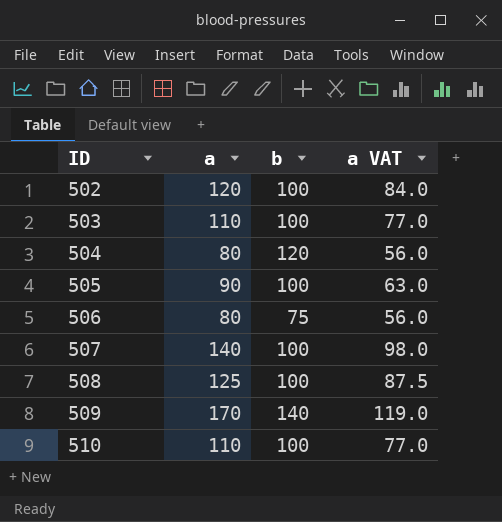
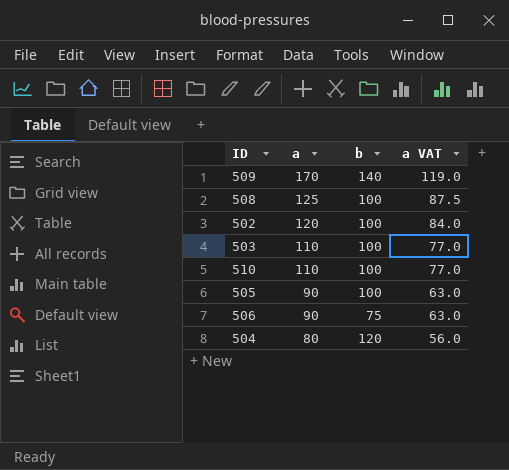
row order: ID ascending -> a descending
row 507: 140 | 100 | 98.0 -> none
506 | a: 80 -> 90
506 | a VAT: 56.0 -> 63.0

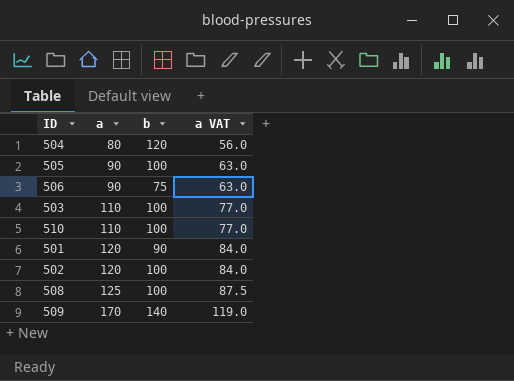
row order: a descending -> a ascending
row 501: none -> 120 | 90 | 84.0

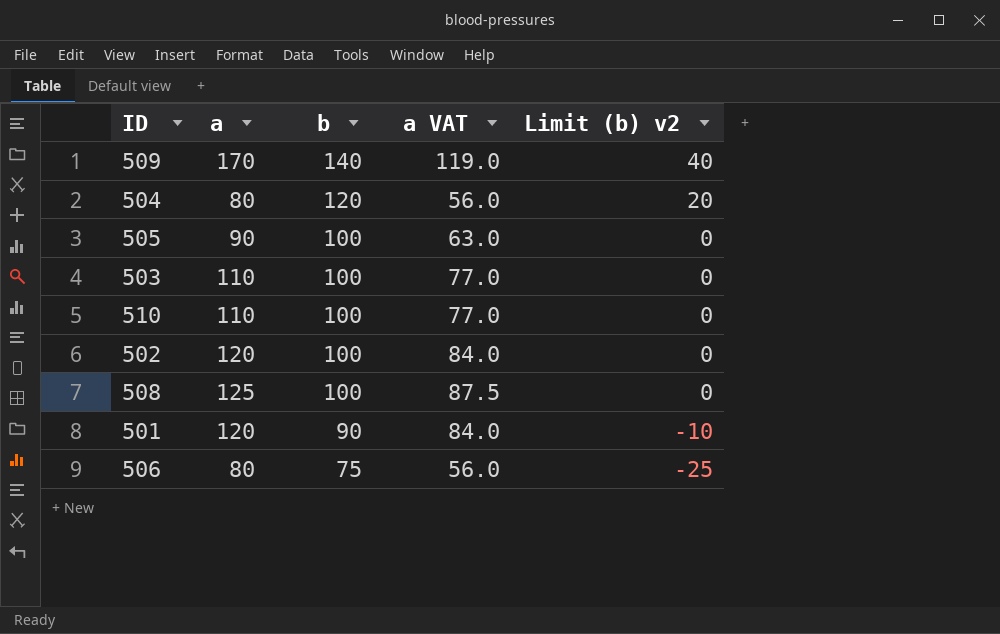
row order: a ascending -> b descending
column Limit (b) v2 | formula: none -> [b] - 100
506 | a: 90 -> 80
506 | a VAT: 63.0 -> 56.0

